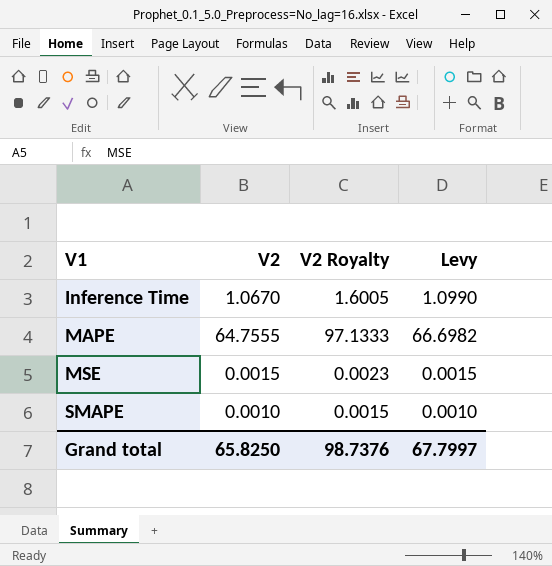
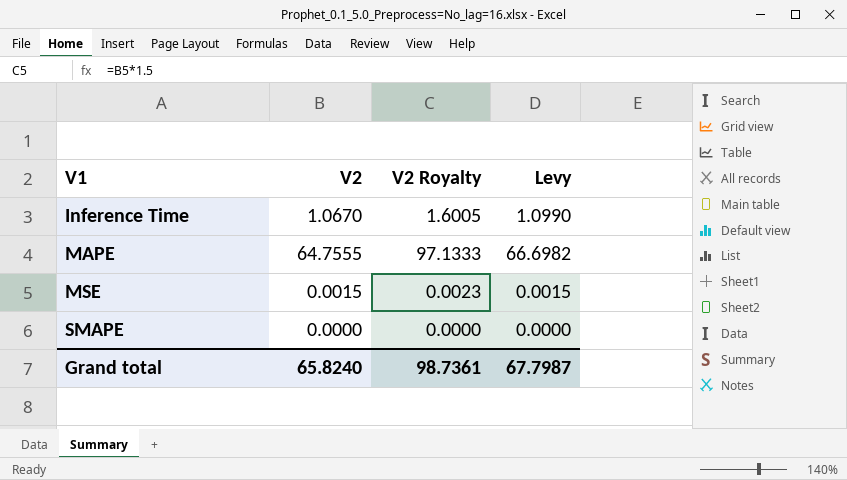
SMAPE | V2: 0.0010 -> 0.0000
SMAPE | V2 Royalty: 0.0015 -> 0.0000
SMAPE | Levy: 0.0010 -> 0.0000
Grand total | V2: 65.8250 -> 65.8240
Grand total | V2 Royalty: 98.7376 -> 98.7361
Grand total | Levy: 67.7997 -> 67.7987

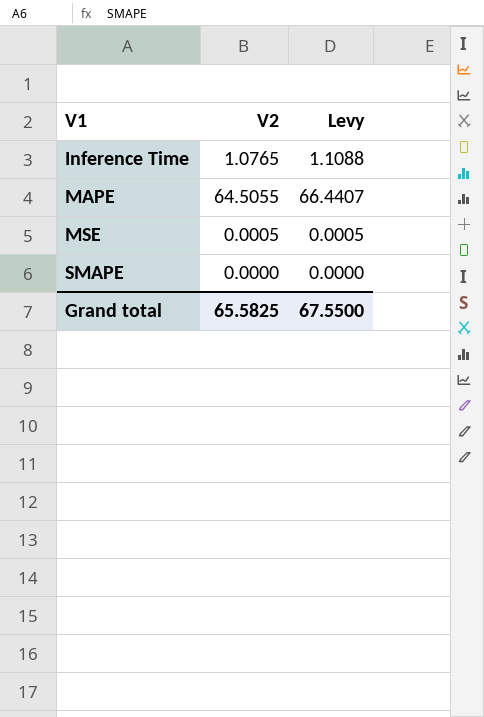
column V2 Royalty | formula: [V2] * 1.5 -> none
Inference Time | V2: 1.0670 -> 1.0765
Inference Time | Levy: 1.0990 -> 1.1088
MAPE | V2: 64.7555 -> 64.5055
MAPE | Levy: 66.6982 -> 66.4407
MSE | V2: 0.0015 -> 0.0005
MSE | Levy: 0.0015 -> 0.0005
Grand total | V2: 65.8240 -> 65.5825
Grand total | Levy: 67.7987 -> 67.5500

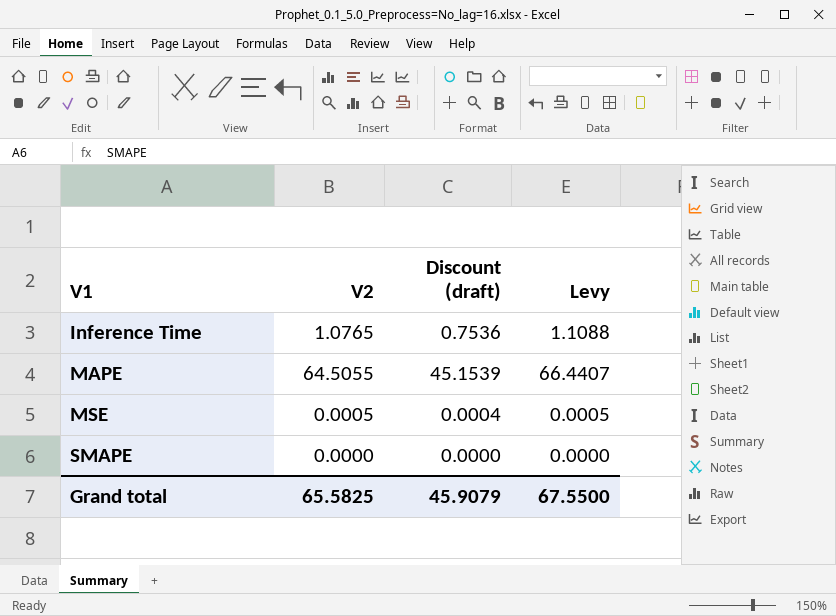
column Discount (draft) | formula: none -> [V2] * 0.7

